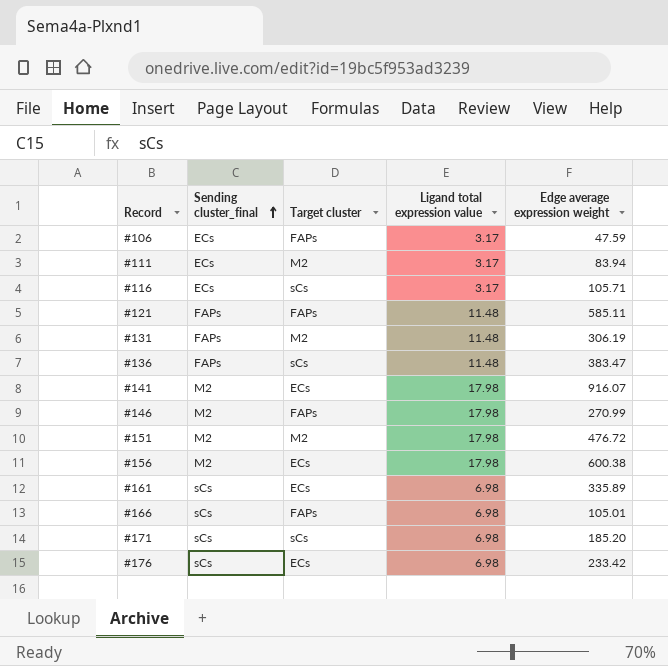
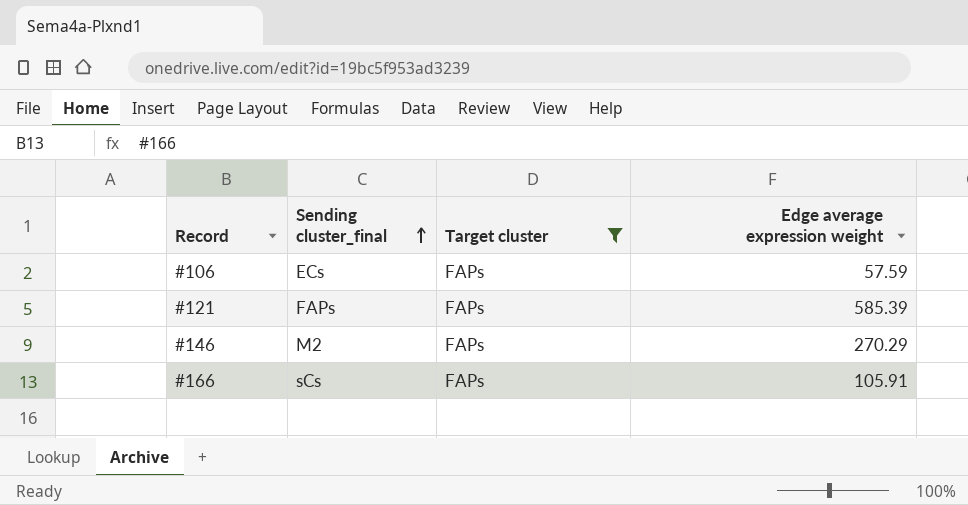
filter: none -> Target cluster = FAPs
column Ligand total expression value | position: 4 -> none
#106 | Edge average expression weight: 47.59 -> 57.59
#121 | Edge average expression weight: 585.11 -> 585.39
#146 | Edge average expression weight: 270.99 -> 270.29
#166 | Edge average expression weight: 105.01 -> 105.91

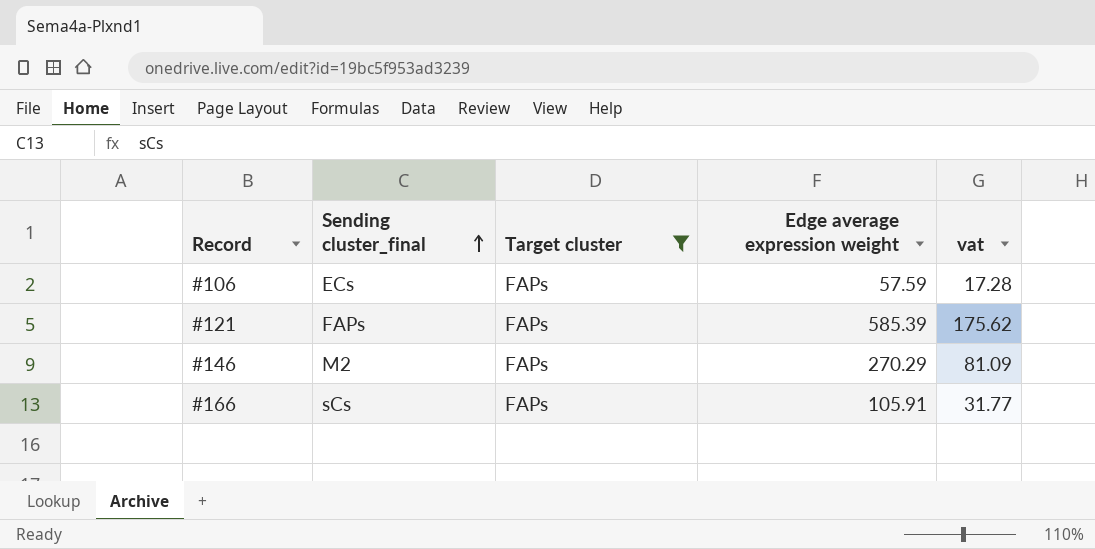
column vat | formula: none -> [Edge average expression weight] * 0.3

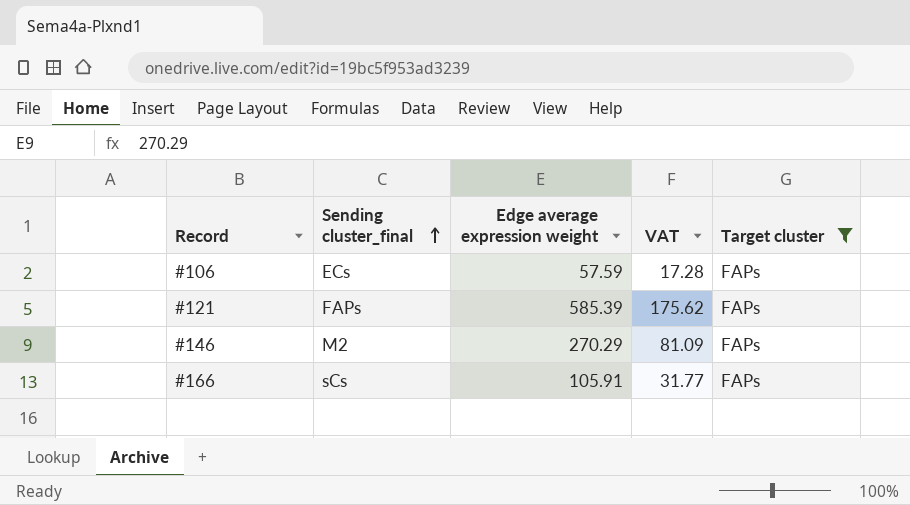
column name: vat -> VAT
column Target cluster | position: 3 -> 5

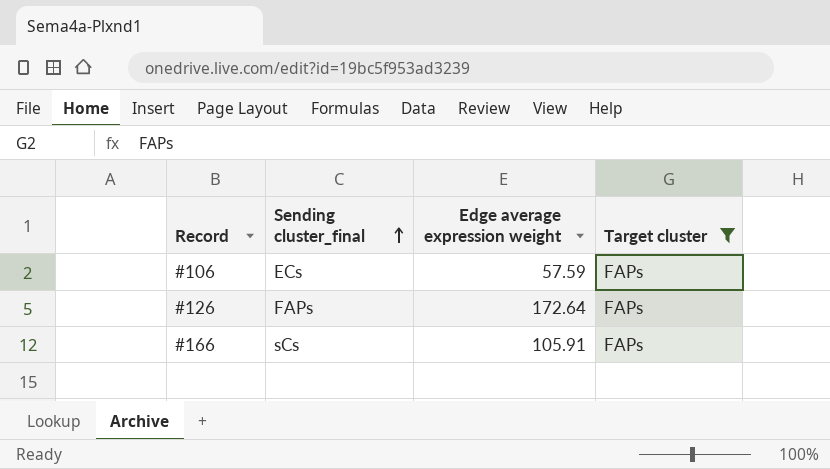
column VAT | formula: [Edge average expression weight] * 0.3 -> none
row #121: FAPs | 585.39 | 175.62 | FAPs -> none
row #146: M2 | 270.29 | 81.09 | FAPs -> none
row #126: none -> FAPs | 172.64 | FAPs

